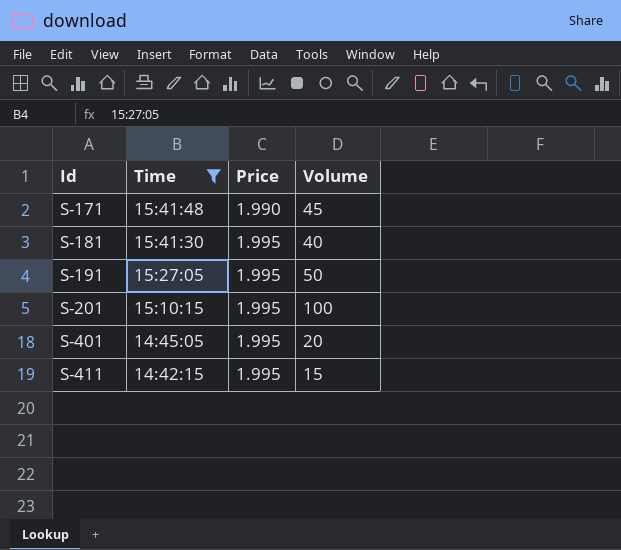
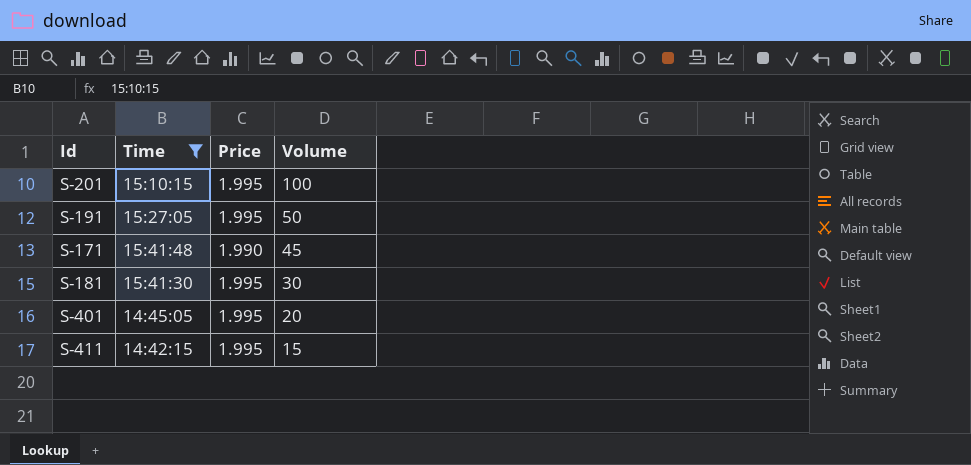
row order: Id ascending -> Volume descending
S-181 | Volume: 40 -> 30

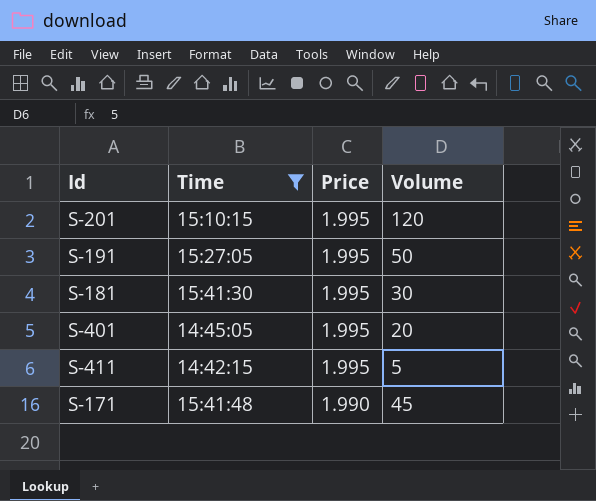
row order: Volume descending -> Price descending
S-201 | Volume: 100 -> 120
S-411 | Volume: 15 -> 5

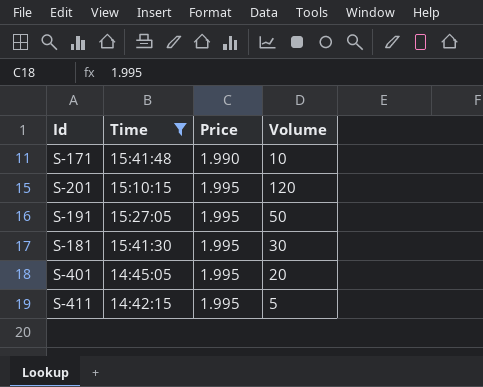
row order: Price descending -> Price ascending
S-171 | Volume: 45 -> 10

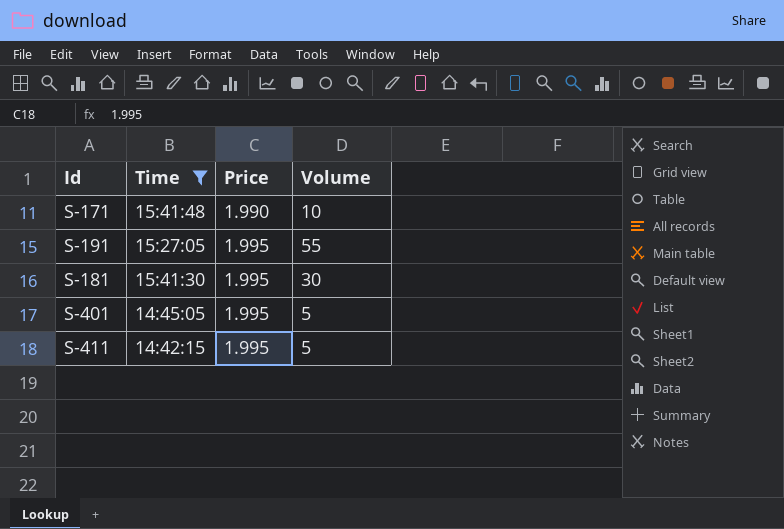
row S-201: 15:10:15 | 1.995 | 120 -> none
S-191 | Volume: 50 -> 55
S-401 | Volume: 20 -> 5

